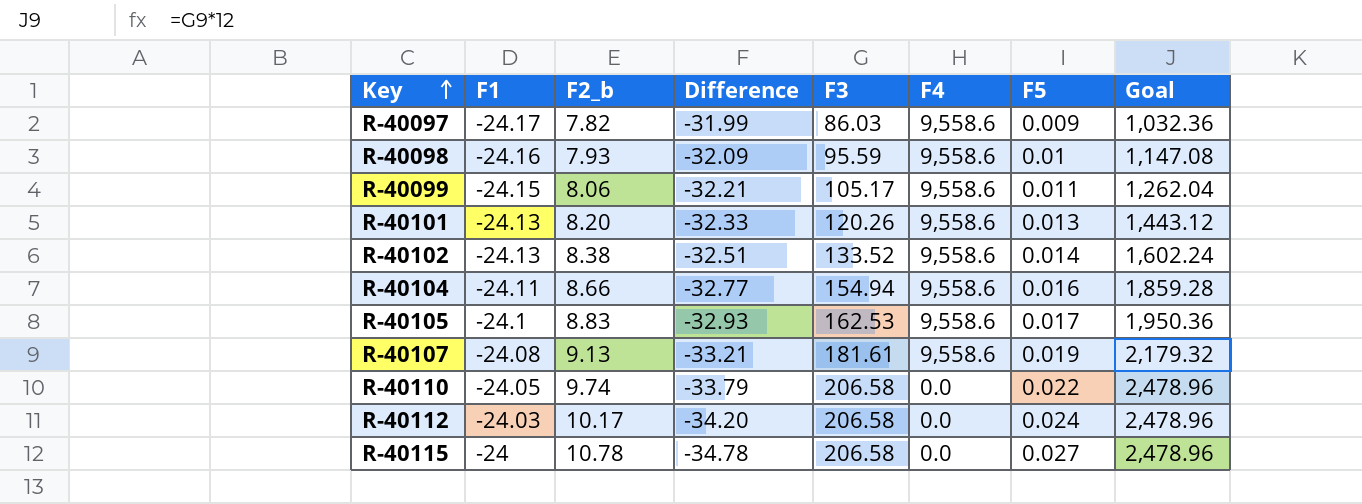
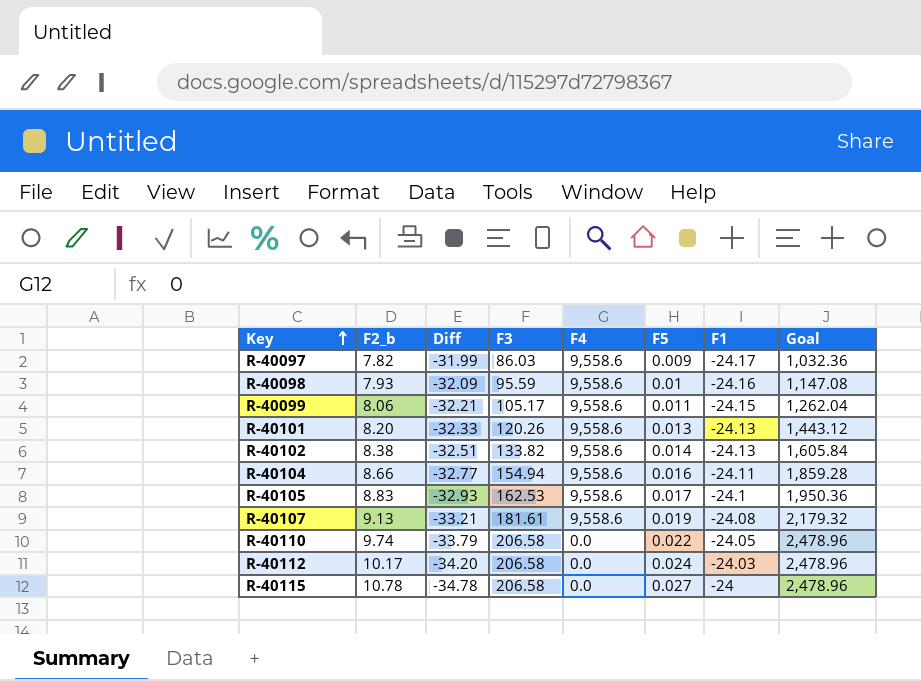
column name: Difference -> Diff
column F1 | position: 2 -> 7
R-40102 | F3: 133.52 -> 133.82
R-40102 | Goal: 1,602.24 -> 1,605.84

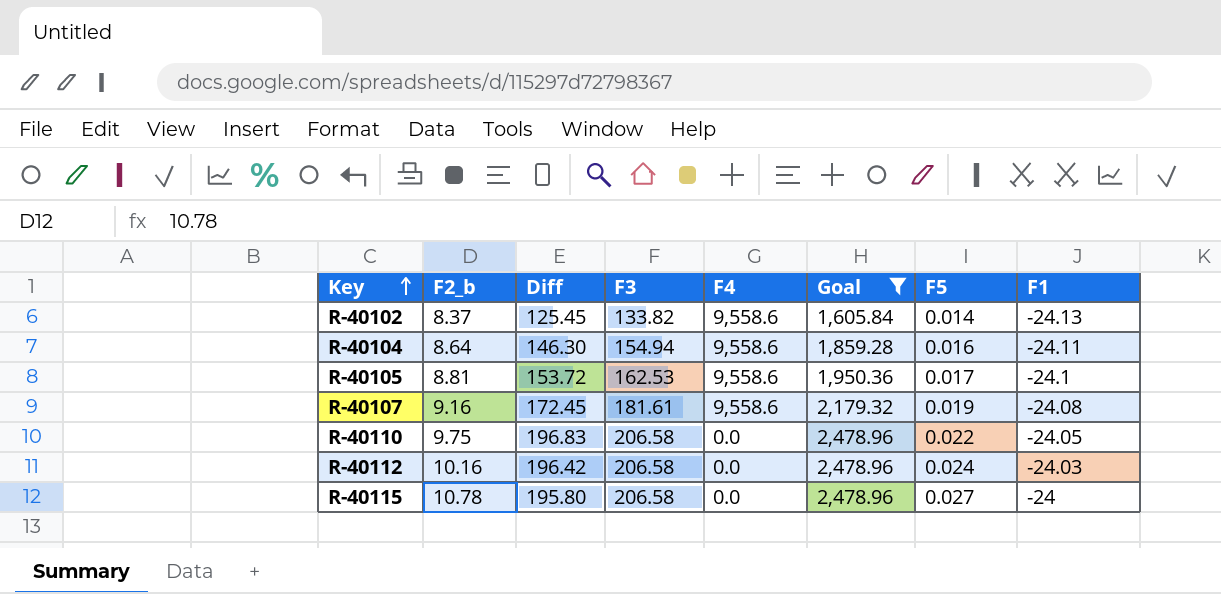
filter: none -> Goal >= 1,605.84
column Diff | formula: [F1] - [F2_b] -> [F3] - [F2_b]
column Goal | position: 8 -> 6
R-40102 | F2_b: 8.38 -> 8.37
R-40104 | F2_b: 8.66 -> 8.64
R-40105 | F2_b: 8.83 -> 8.81
R-40107 | F2_b: 9.13 -> 9.16
R-40110 | F2_b: 9.74 -> 9.75
R-40112 | F2_b: 10.17 -> 10.16

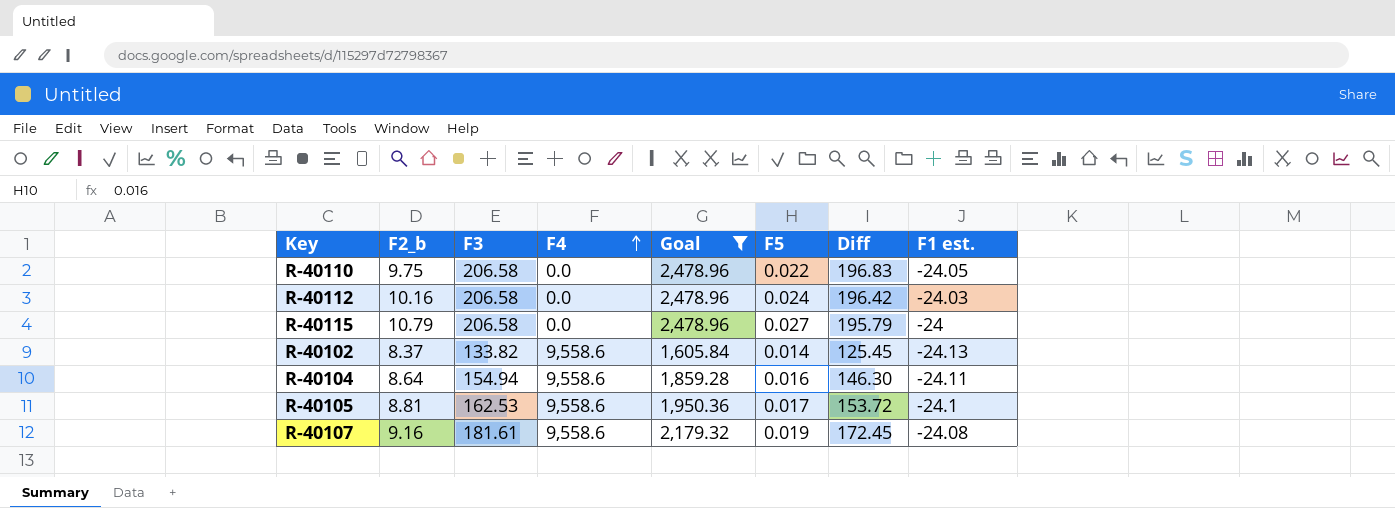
row order: Key ascending -> F4 ascending
column Diff | position: 3 -> 7
column name: F1 -> F1 est.
R-40115 | F2_b: 10.78 -> 10.79
R-40115 | Diff: 195.80 -> 195.79

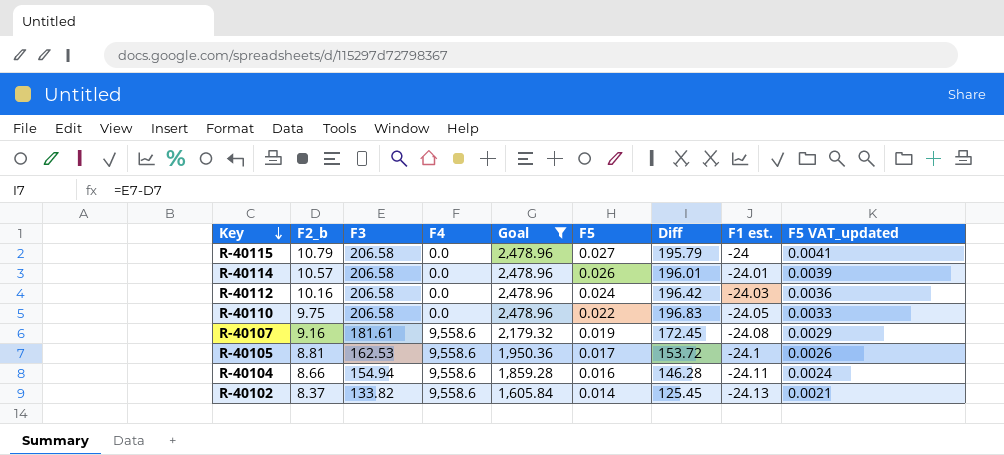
row order: F4 ascending -> Key descending
column F5 VAT_updated | formula: none -> [F5] * 0.15
row R-40114: none -> 10.57 | 206.58 | 0.0 | 2,478.96 | 0.026 | 196.01 | -24.01 | 0.0039
R-40104 | F2_b: 8.64 -> 8.66
R-40104 | Diff: 146.30 -> 146.28

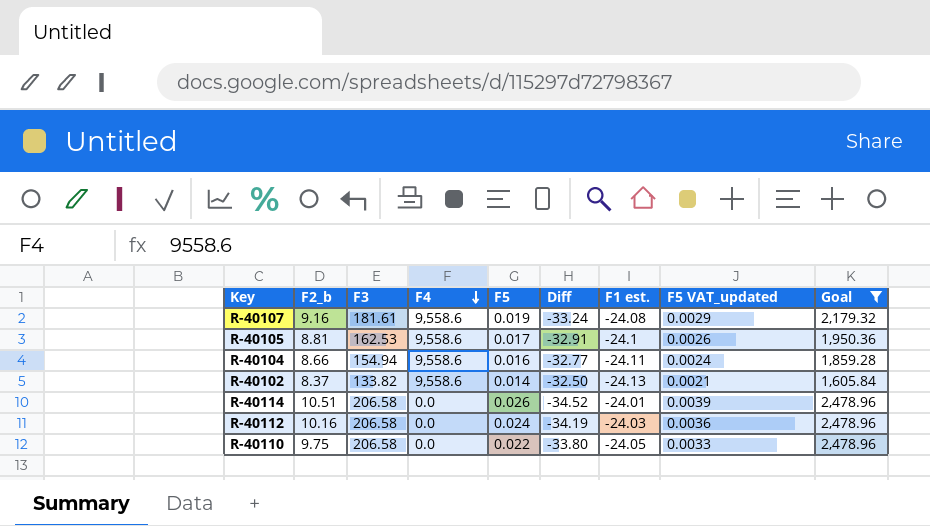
row order: Key descending -> F4 descending
column Diff | formula: [F3] - [F2_b] -> [F1 est.] - [F2_b]
column Goal | position: 5 -> 9
row R-40115: 10.79 | 206.58 | 0.0 | 2,478.96 | 0.027 | 195.79 | -24 | 0.0041 -> none
R-40114 | F2_b: 10.57 -> 10.51

